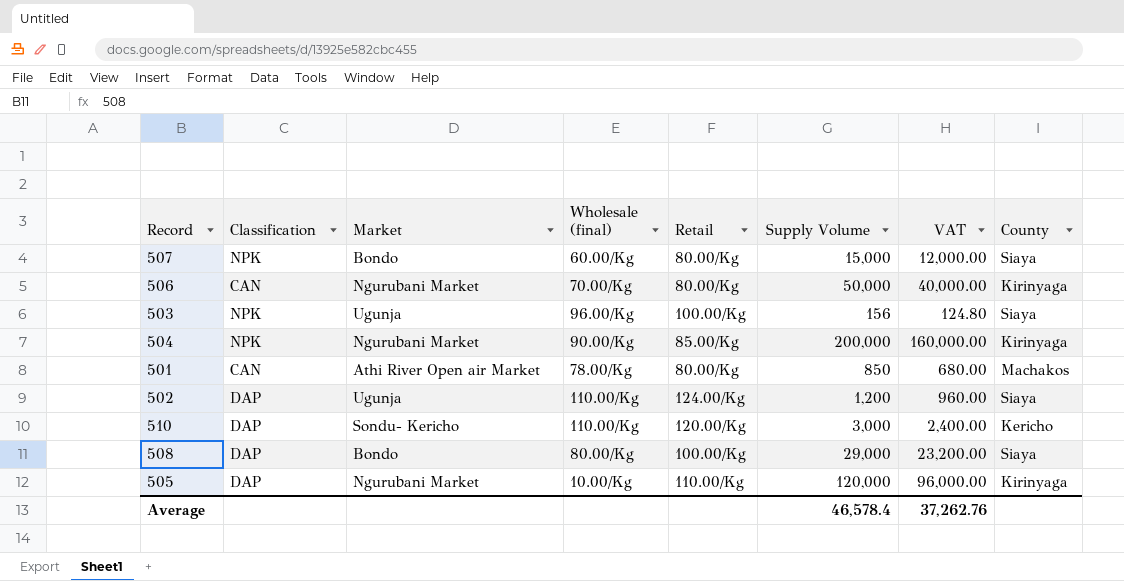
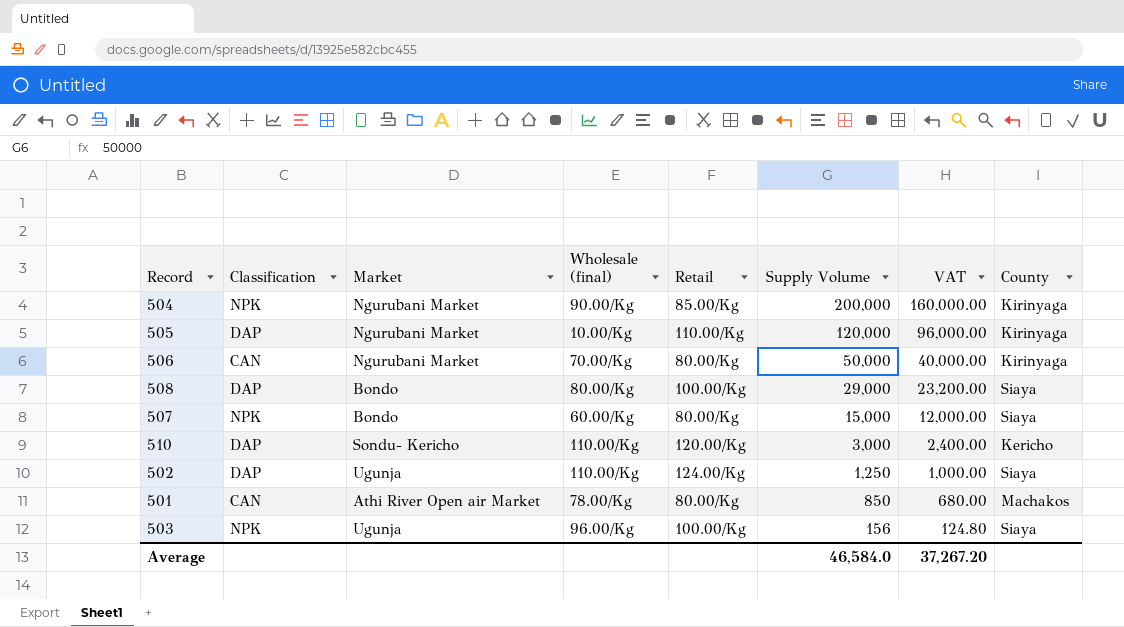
row order: none -> Supply Volume descending
502 | Supply Volume: 1,200 -> 1,250
502 | VAT: 960.00 -> 1,000.00
Average | Supply Volume: 46,578.4 -> 46,584.0
Average | VAT: 37,262.76 -> 37,267.20

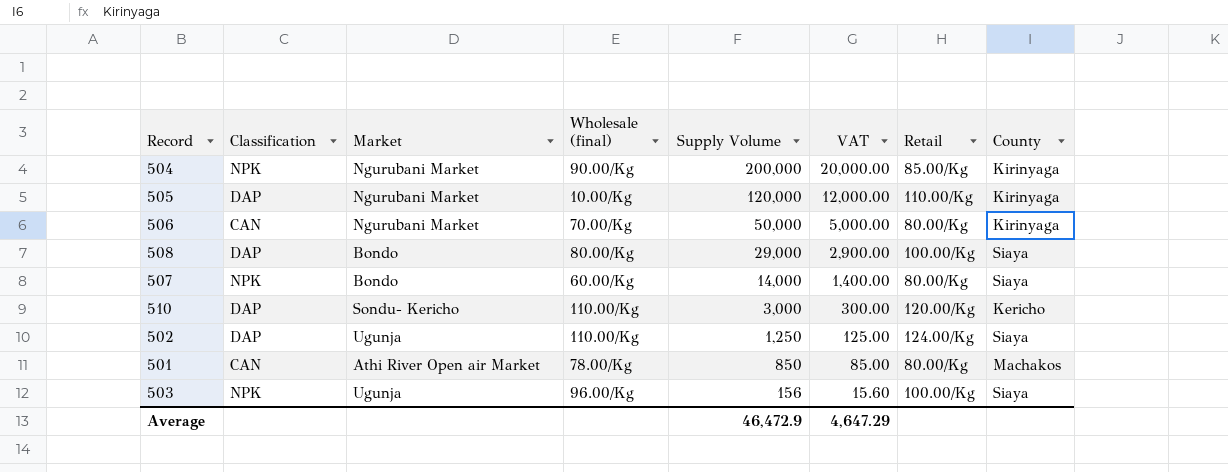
column VAT | formula: [Supply Volume] * 0.8 -> [Supply Volume] * 0.1
column Retail | position: 5 -> 7
507 | Supply Volume: 15,000 -> 14,000
Average | Supply Volume: 46,584.0 -> 46,472.9
Average | VAT: 37,267.20 -> 4,647.29

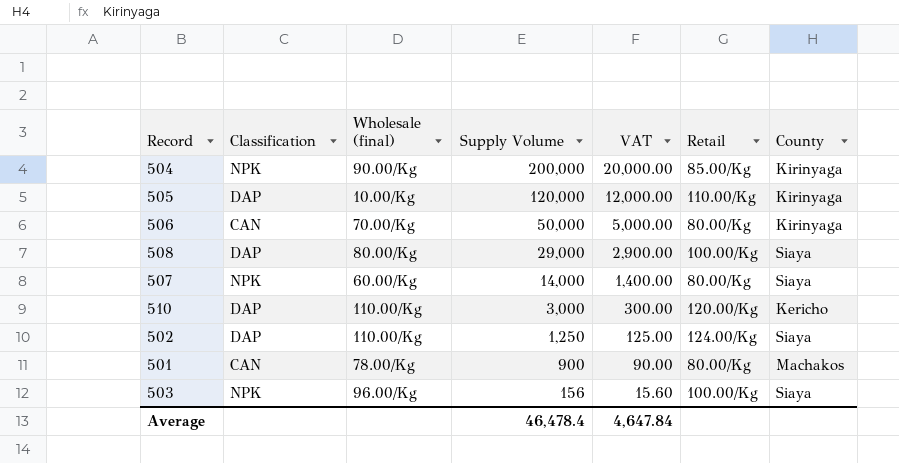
column Market | position: 3 -> none
501 | Supply Volume: 850 -> 900
501 | VAT: 85.00 -> 90.00
Average | Supply Volume: 46,472.9 -> 46,478.4
Average | VAT: 4,647.29 -> 4,647.84

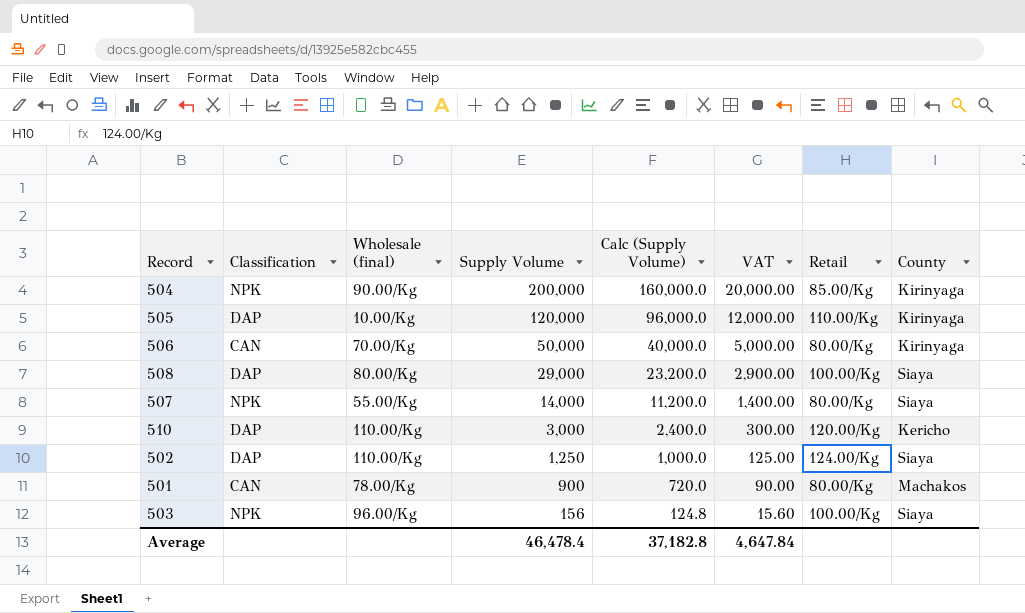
column Calc (Supply Volume) | formula: none -> [Supply Volume] * 0.8
507 | Wholesale (final): 60.00/Kg -> 55.00/Kg

